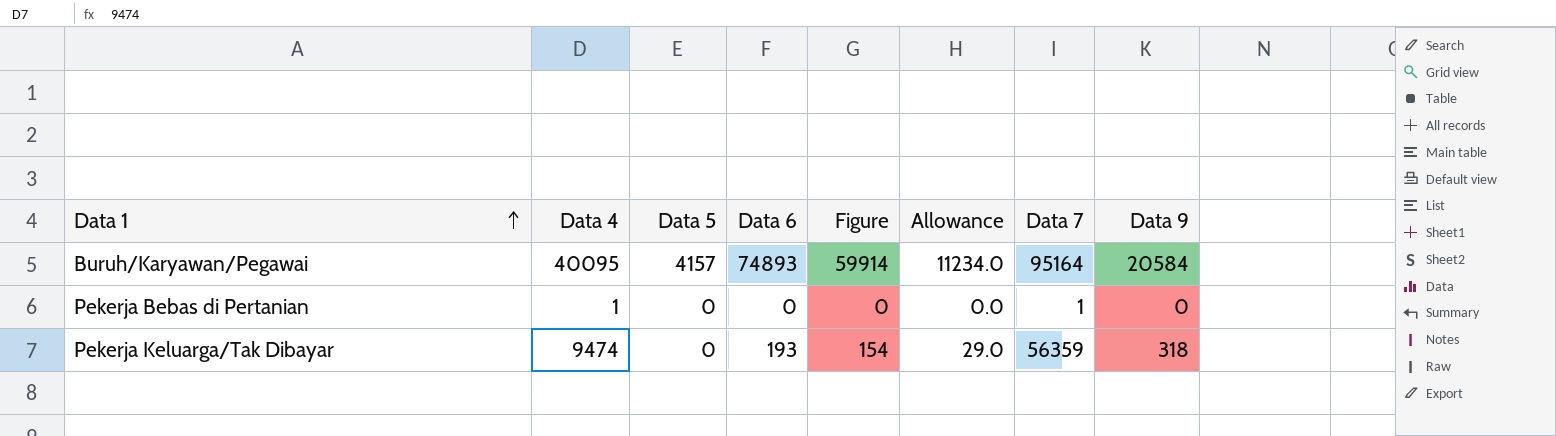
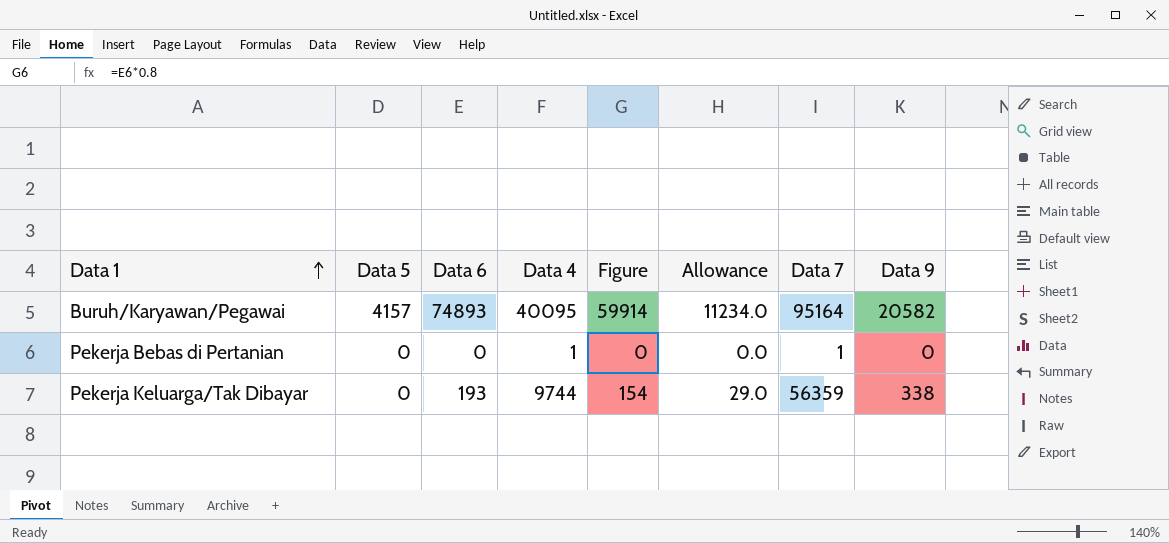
column Data 4 | position: 2 -> 4
Buruh/Karyawan/Pegawai | Data 9: 20584 -> 20582
Pekerja Keluarga/Tak Dibayar | Data 4: 9474 -> 9744
Pekerja Keluarga/Tak Dibayar | Data 9: 318 -> 338

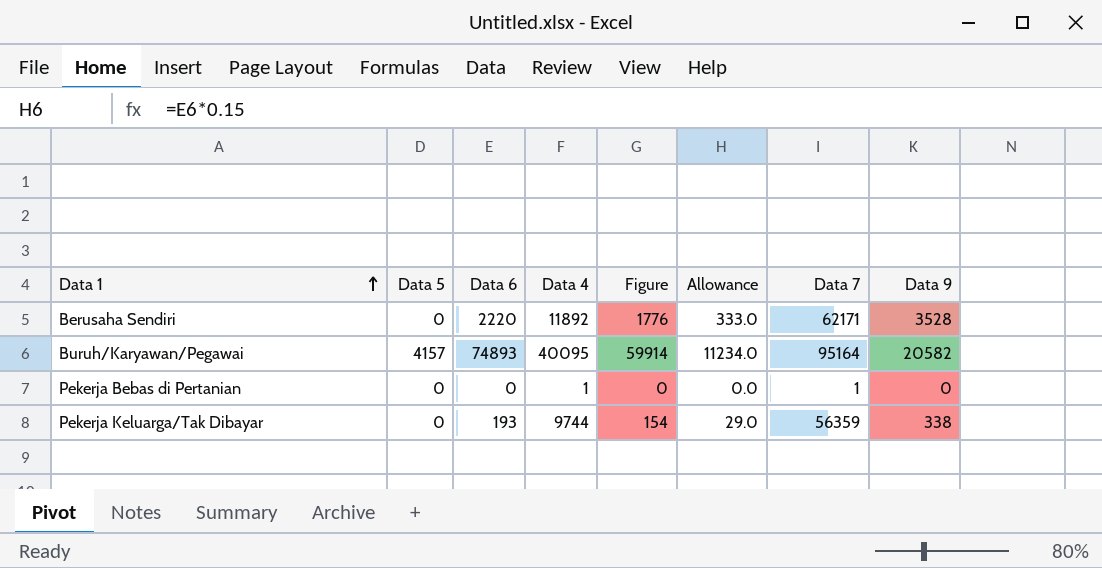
row Berusaha Sendiri: none -> 0 | 2220 | 11892 | 1776 | 333.0 | 62171 | 3528

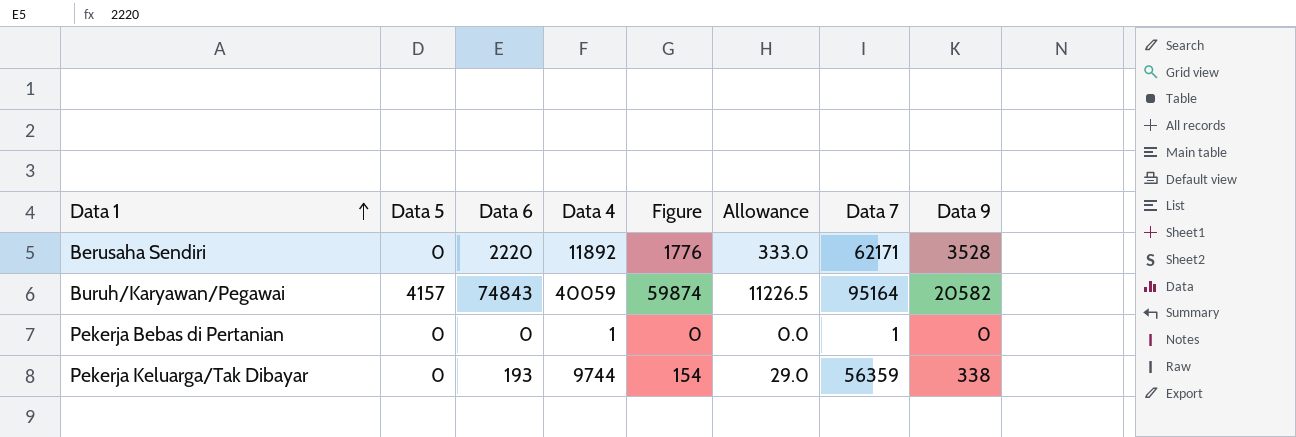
Buruh/Karyawan/Pegawai | Data 6: 74893 -> 74843
Buruh/Karyawan/Pegawai | Data 4: 40095 -> 40059
Buruh/Karyawan/Pegawai | Figure: 59914 -> 59874
Buruh/Karyawan/Pegawai | Allowance: 11234.0 -> 11226.5

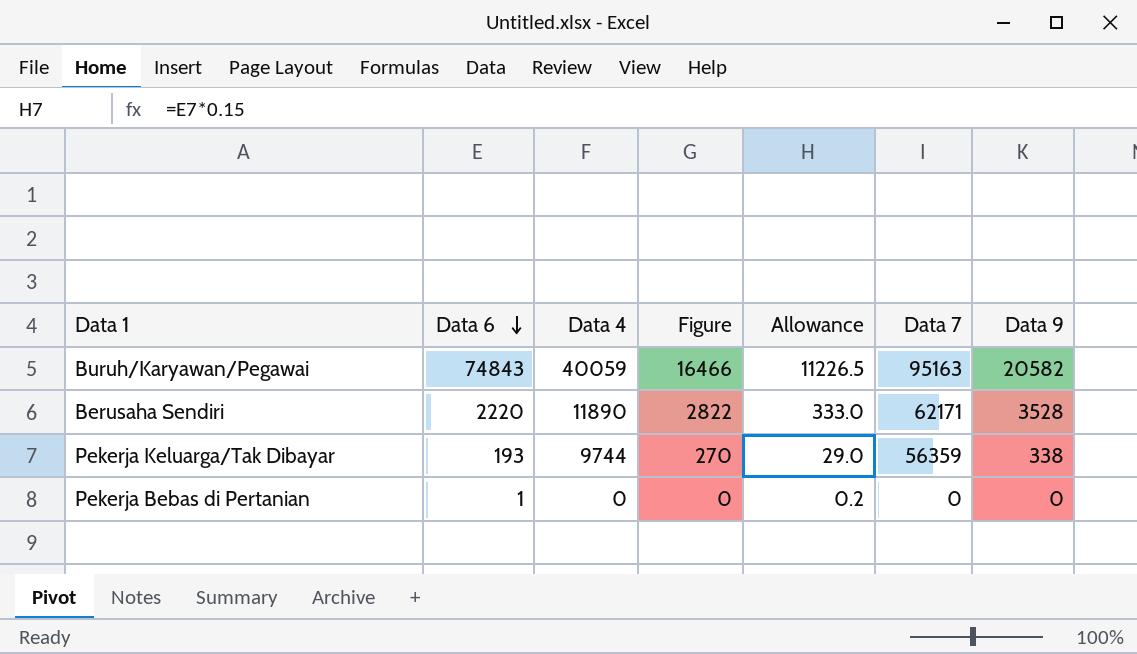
row order: Data 1 ascending -> Data 6 descending
column Data 5 | position: 2 -> none
column Figure | formula: [Data 6] * 0.8 -> [Data 9] * 0.8
Buruh/Karyawan/Pegawai | Data 7: 95164 -> 95163
Berusaha Sendiri | Data 4: 11892 -> 11890
Pekerja Bebas di Pertanian | Data 6: 0 -> 1
Pekerja Bebas di Pertanian | Data 4: 1 -> 0
Pekerja Bebas di Pertanian | Allowance: 0.0 -> 0.2
Pekerja Bebas di Pertanian | Data 7: 1 -> 0

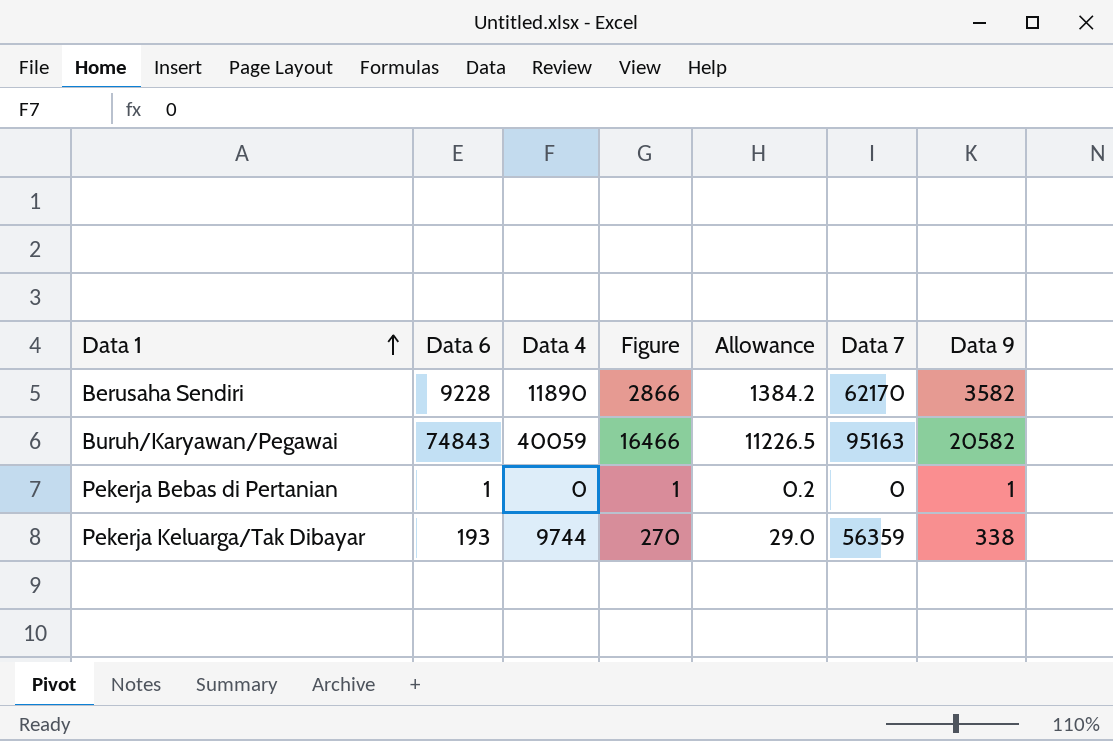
row order: Data 6 descending -> Data 1 ascending
Berusaha Sendiri | Data 6: 2220 -> 9228
Berusaha Sendiri | Figure: 2822 -> 2866
Berusaha Sendiri | Allowance: 333.0 -> 1384.2
Berusaha Sendiri | Data 7: 62171 -> 62170
Berusaha Sendiri | Data 9: 3528 -> 3582
Pekerja Bebas di Pertanian | Figure: 0 -> 1
Pekerja Bebas di Pertanian | Data 9: 0 -> 1

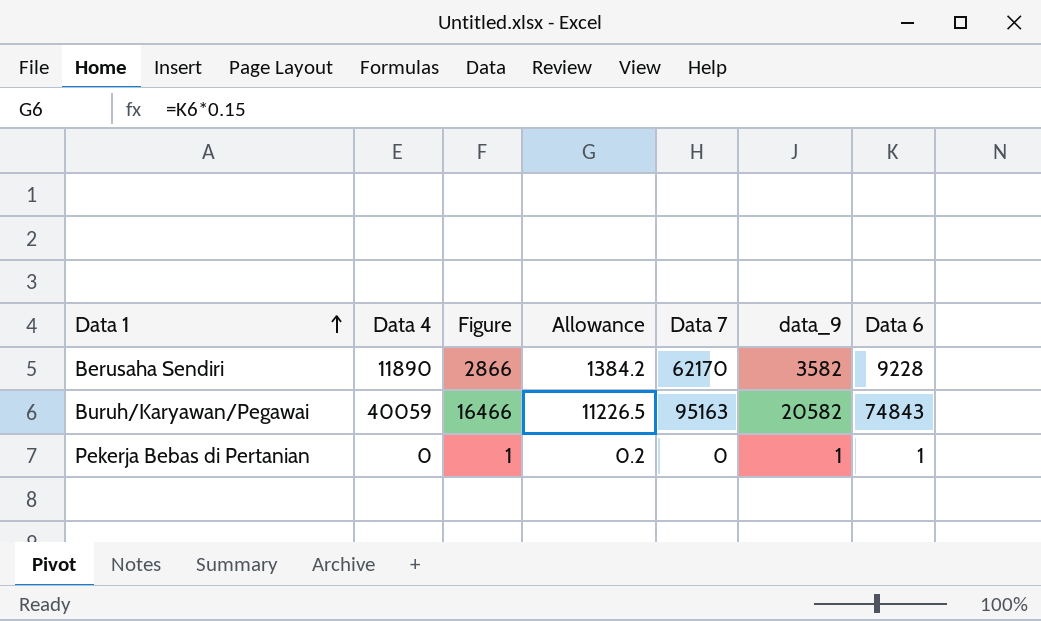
column name: Data 9 -> data_9
column Data 6 | position: 2 -> 7
row Pekerja Keluarga/Tak Dibayar: 193 | 9744 | 270 | 29.0 | 56359 | 338 -> none

